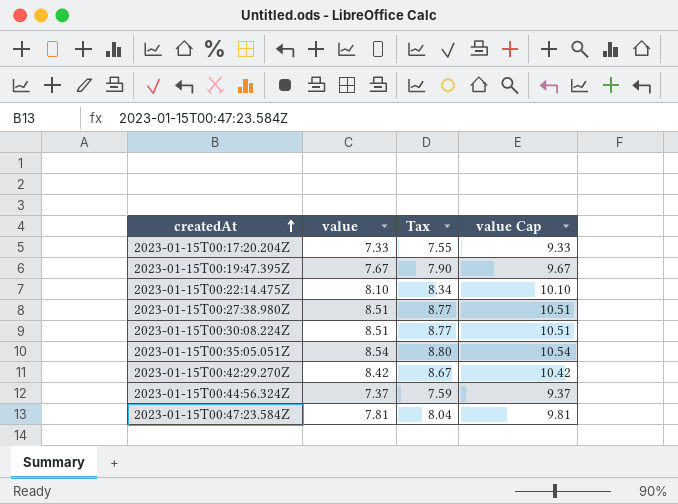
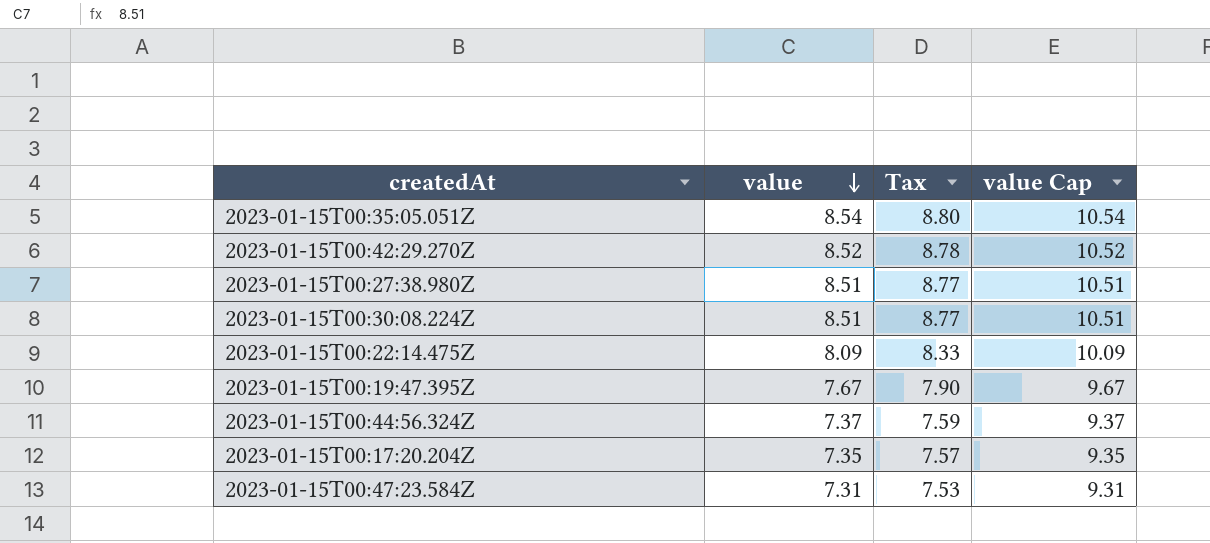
row order: createdAt ascending -> value descending
2023-01-15T00:42:29.270Z | value: 8.42 -> 8.52
2023-01-15T00:42:29.270Z | Tax: 8.67 -> 8.78
2023-01-15T00:42:29.270Z | value Cap: 10.42 -> 10.52
2023-01-15T00:22:14.475Z | value: 8.10 -> 8.09
2023-01-15T00:22:14.475Z | Tax: 8.34 -> 8.33
2023-01-15T00:22:14.475Z | value Cap: 10.10 -> 10.09
2023-01-15T00:17:20.204Z | value: 7.33 -> 7.35
2023-01-15T00:17:20.204Z | Tax: 7.55 -> 7.57
2023-01-15T00:17:20.204Z | value Cap: 9.33 -> 9.35
2023-01-15T00:47:23.584Z | value: 7.81 -> 7.31
2023-01-15T00:47:23.584Z | Tax: 8.04 -> 7.53
2023-01-15T00:47:23.584Z | value Cap: 9.81 -> 9.31

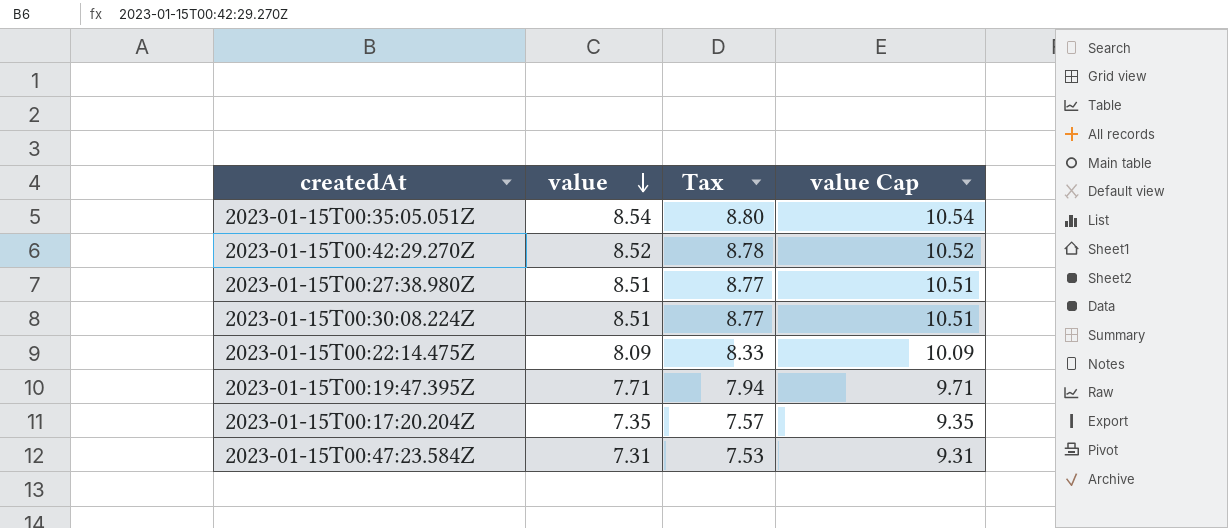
row 2023-01-15T00:44:56.324Z: 7.37 | 7.59 | 9.37 -> none
2023-01-15T00:19:47.395Z | value: 7.67 -> 7.71
2023-01-15T00:19:47.395Z | Tax: 7.90 -> 7.94
2023-01-15T00:19:47.395Z | value Cap: 9.67 -> 9.71

